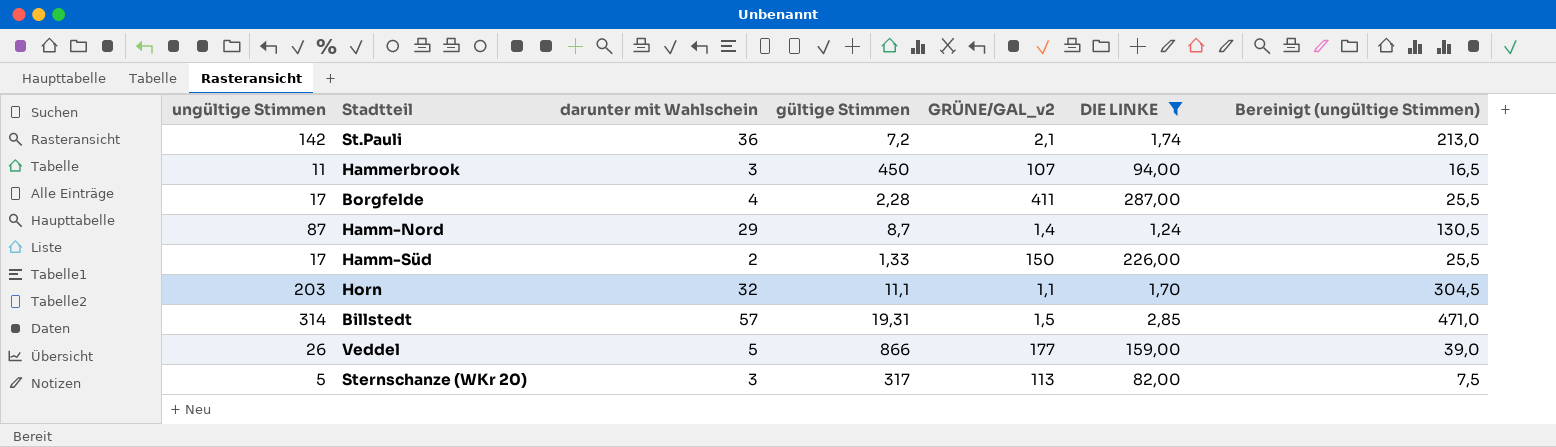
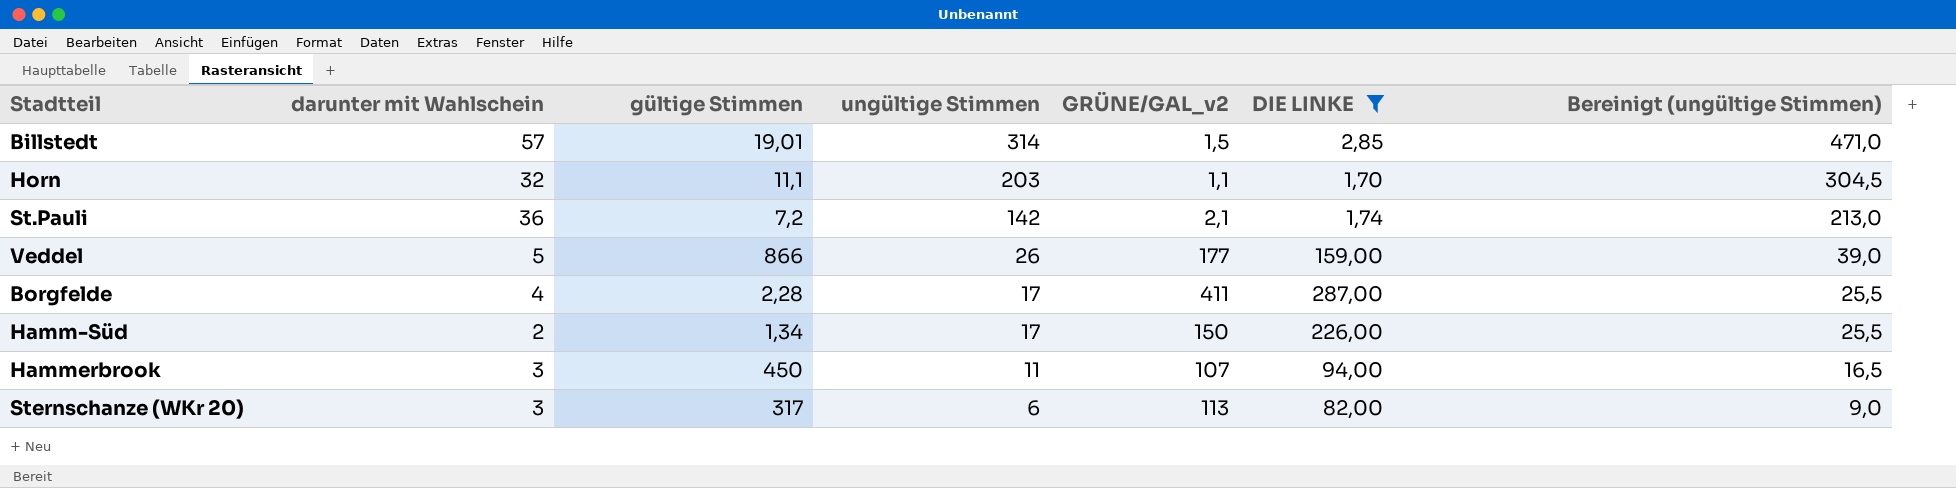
row order: none -> ungültige Stimmen descending
column ungültige Stimmen | position: 1 -> 4
row Hamm-Nord: 87 | 29 | 8,7 | 1,4 | 1,24 | 130,5 -> none
Billstedt | gültige Stimmen: 19,31 -> 19,01
Hamm-Süd | gültige Stimmen: 1,33 -> 1,34
Sternschanze (WKr 20) | ungültige Stimmen: 5 -> 6
Sternschanze (WKr 20) | Bereinigt (ungültige Stimmen): 7,5 -> 9,0

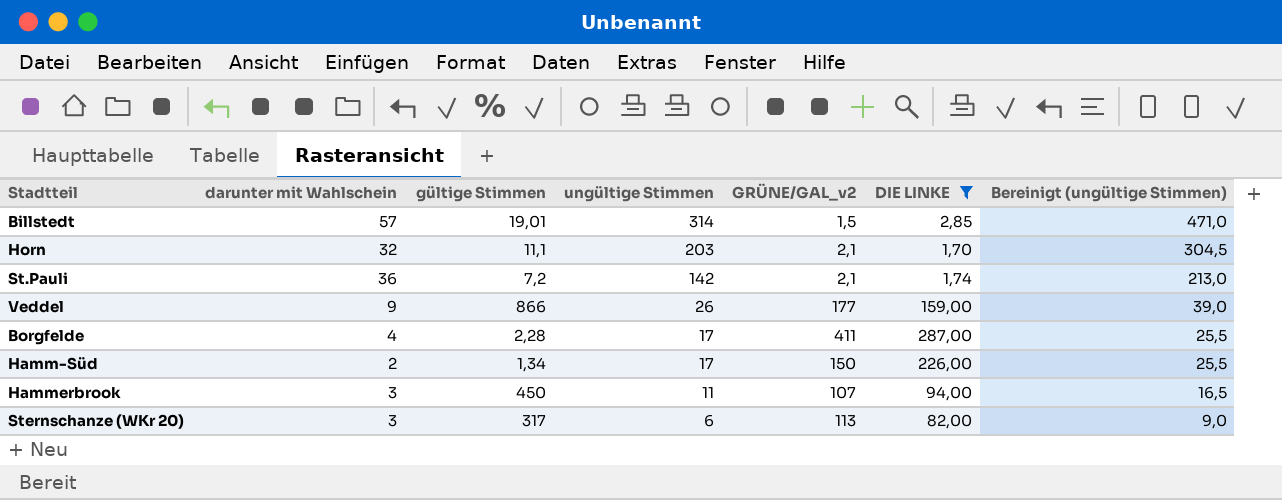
Horn | GRÜNE/GAL_v2: 1,1 -> 2,1
Veddel | darunter mit Wahlschein: 5 -> 9

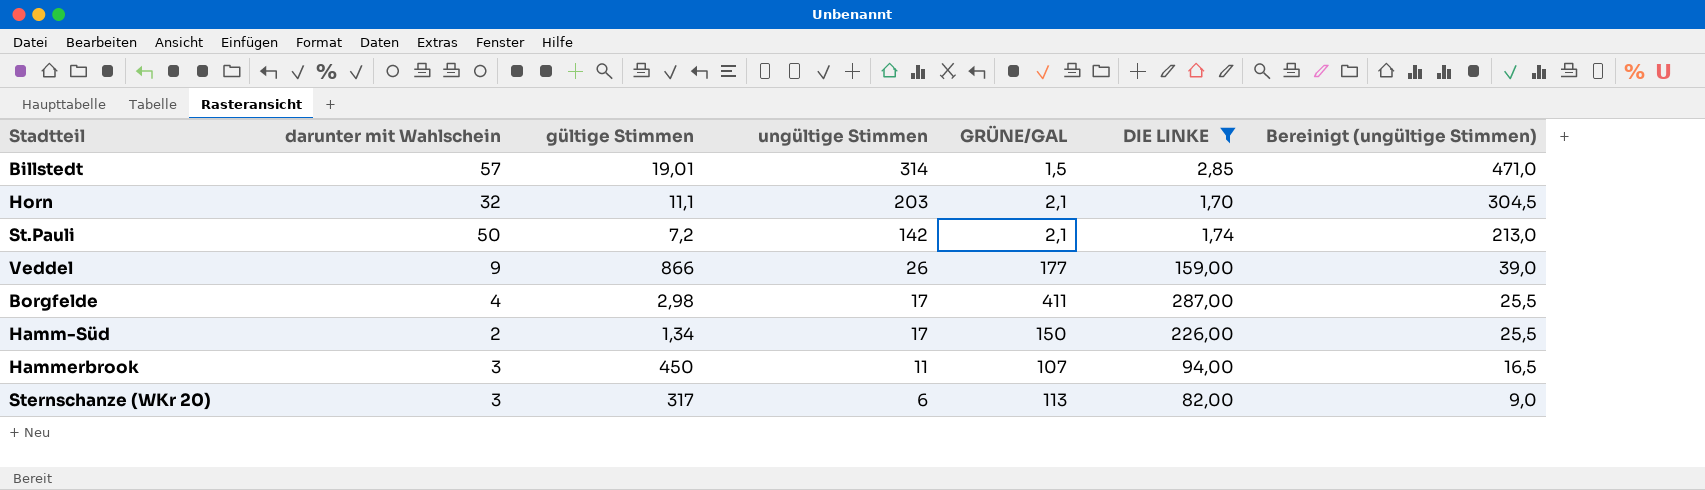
column name: GRÜNE/GAL_v2 -> GRÜNE/GAL
St.Pauli | darunter mit Wahlschein: 36 -> 50
Borgfelde | gültige Stimmen: 2,28 -> 2,98

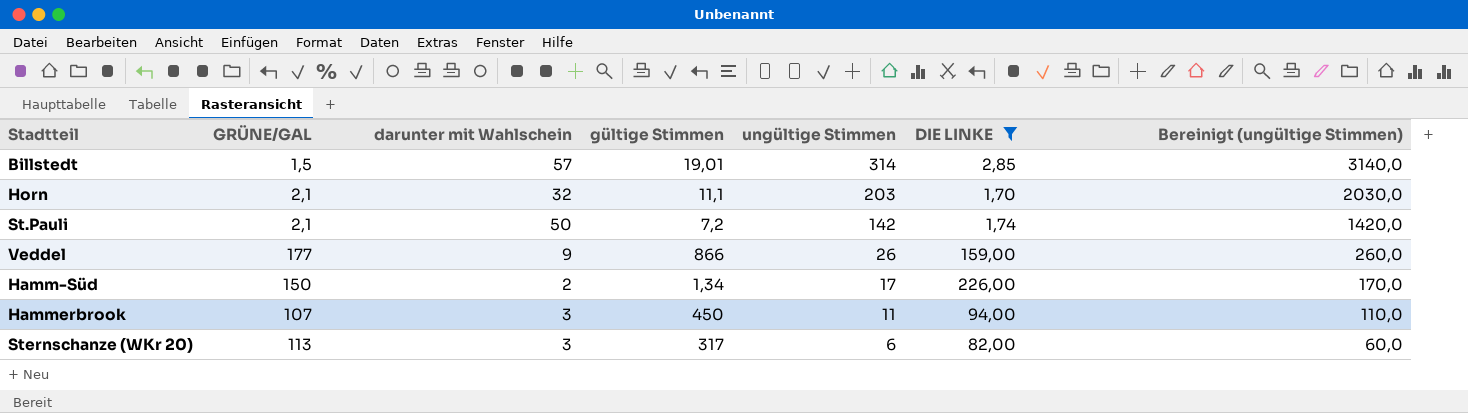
column GRÜNE/GAL | position: 5 -> 2
column Bereinigt (ungültige Stimmen) | formula: [ungültige Stimmen] * 1,5 -> [ungültige Stimmen] * 10
row Borgfelde: 4 | 2,98 | 17 | 411 | 287,00 | 25,5 -> none

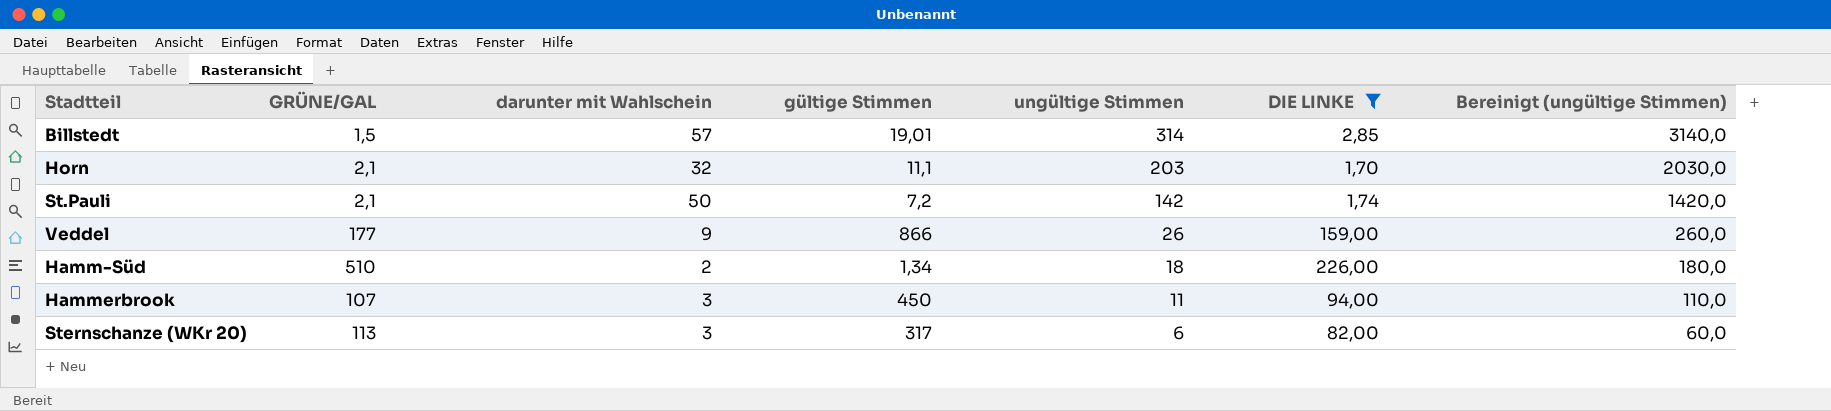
Hamm-Süd | GRÜNE/GAL: 150 -> 510
Hamm-Süd | ungültige Stimmen: 17 -> 18
Hamm-Süd | Bereinigt (ungültige Stimmen): 170,0 -> 180,0

